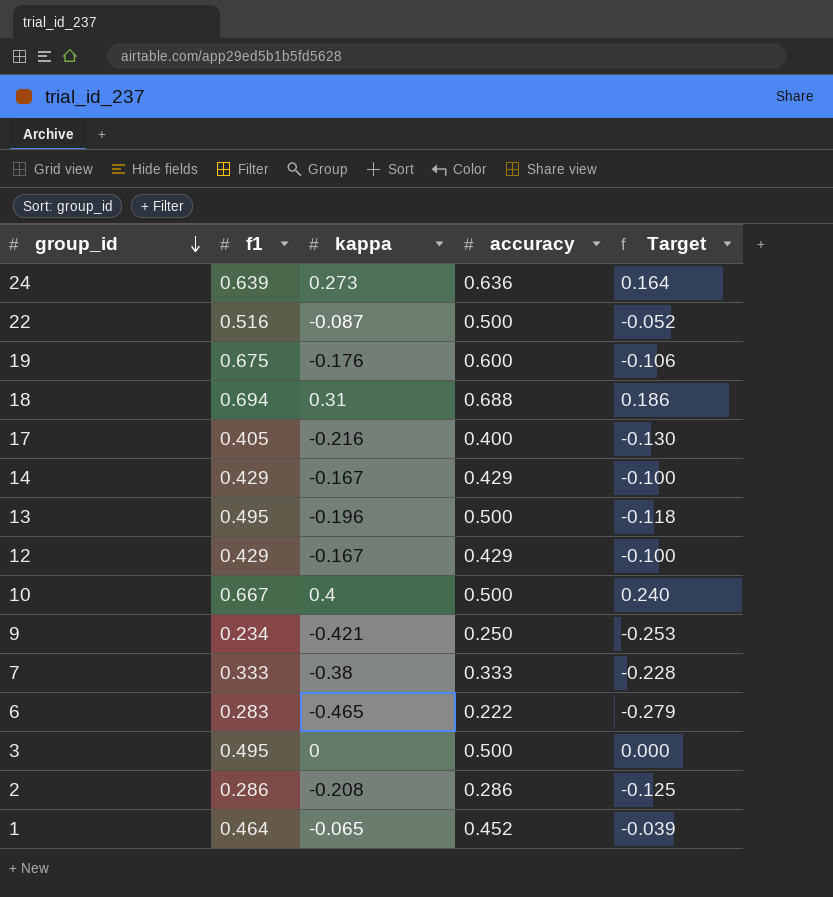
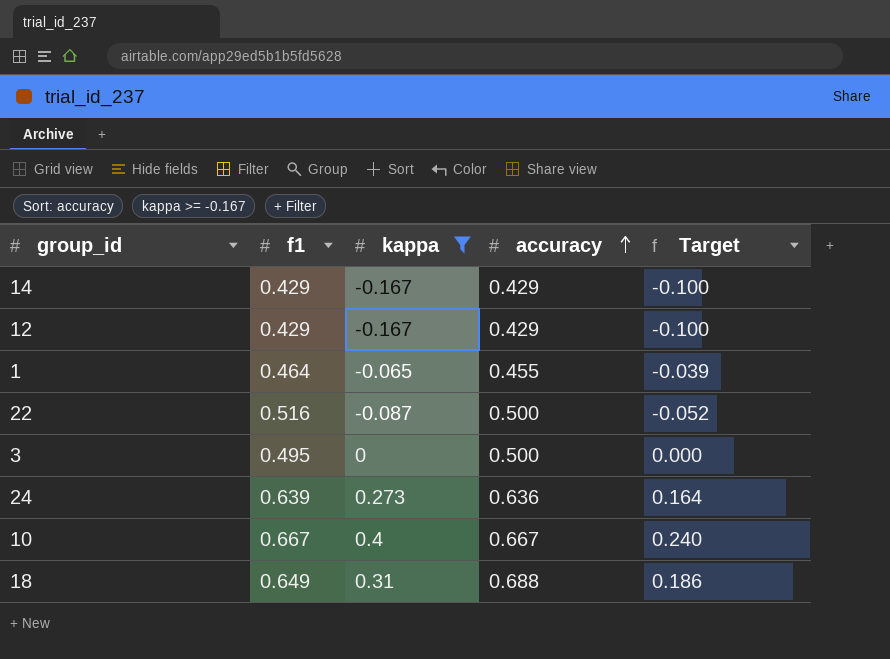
filter: none -> kappa >= -0.167
row order: group_id descending -> accuracy ascending
1 | accuracy: 0.452 -> 0.455
10 | accuracy: 0.500 -> 0.667
18 | f1: 0.694 -> 0.649

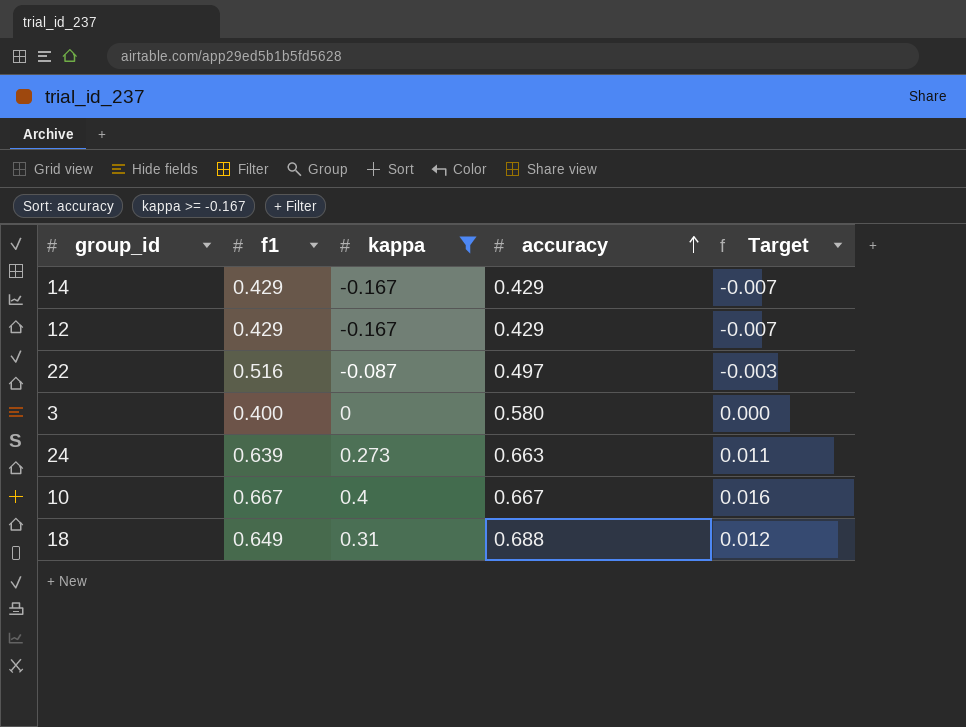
column Target | formula: [kappa] * 0.6 -> [kappa] * 0.04
row 1: 0.464 | -0.065 | 0.455 | -0.039 -> none
22 | accuracy: 0.500 -> 0.497
3 | f1: 0.495 -> 0.400
3 | accuracy: 0.500 -> 0.580
24 | accuracy: 0.636 -> 0.663

